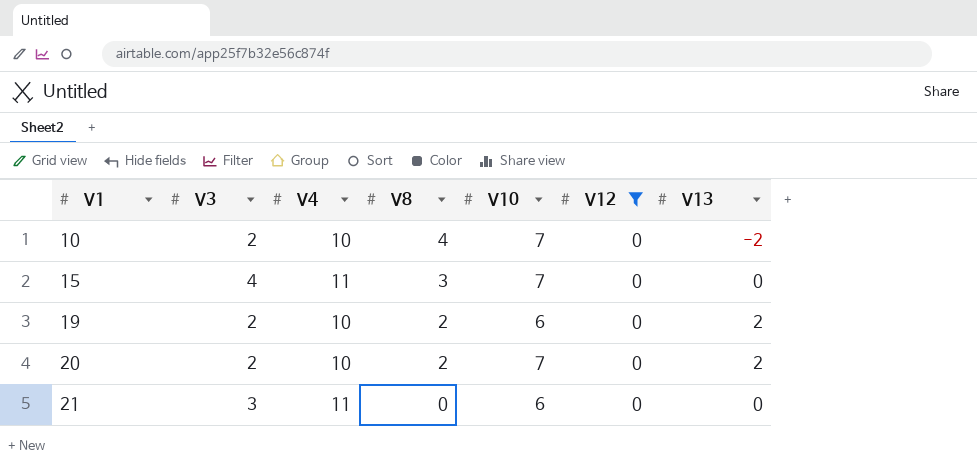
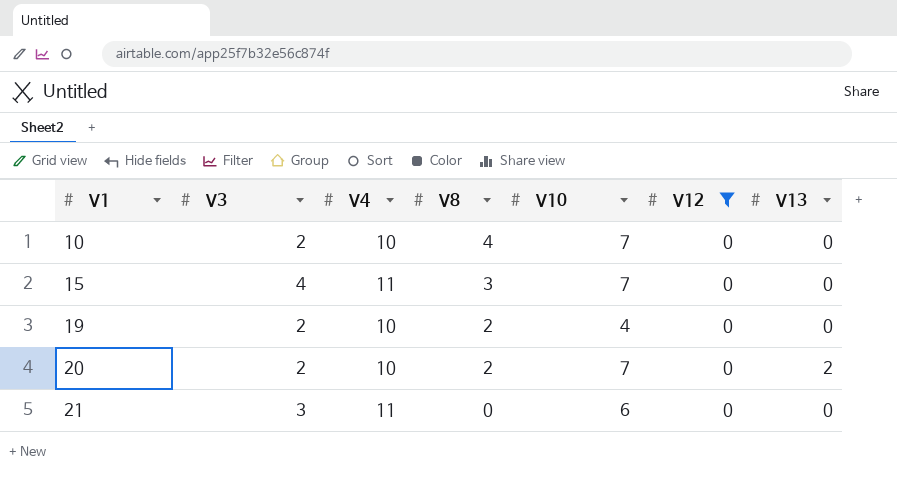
10 | V13: -2 -> 0
19 | V10: 6 -> 4
19 | V13: 2 -> 0

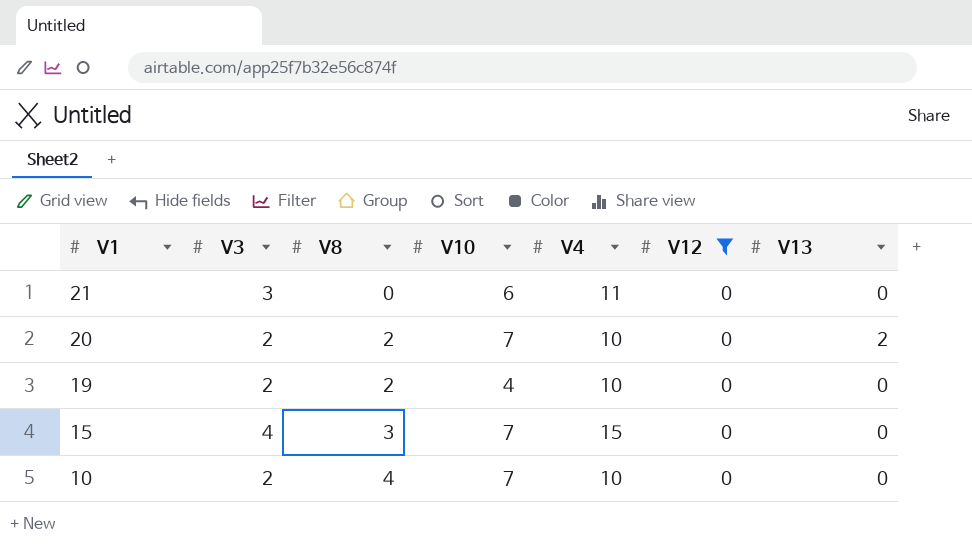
row order: V1 ascending -> V1 descending
column V4 | position: 3 -> 5
15 | V4: 11 -> 15

